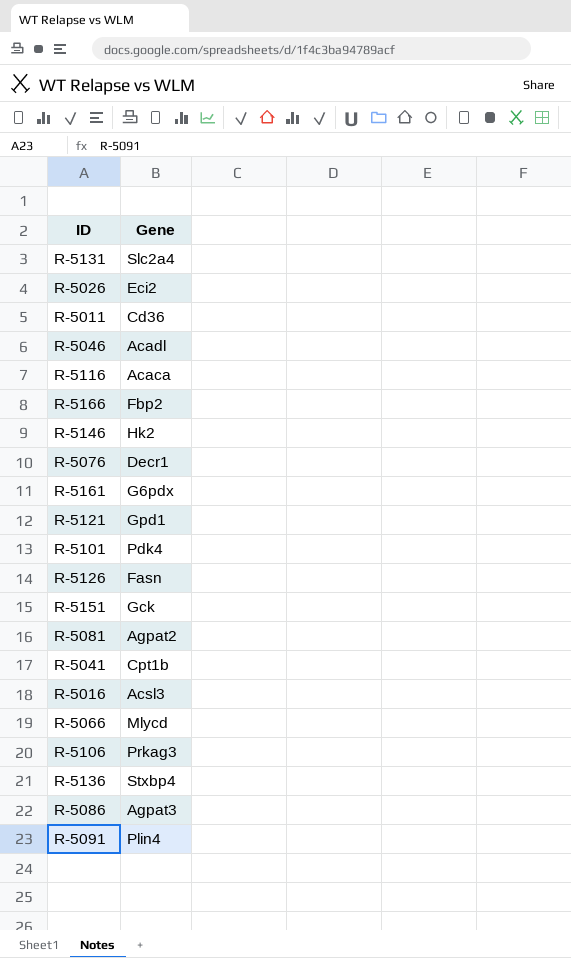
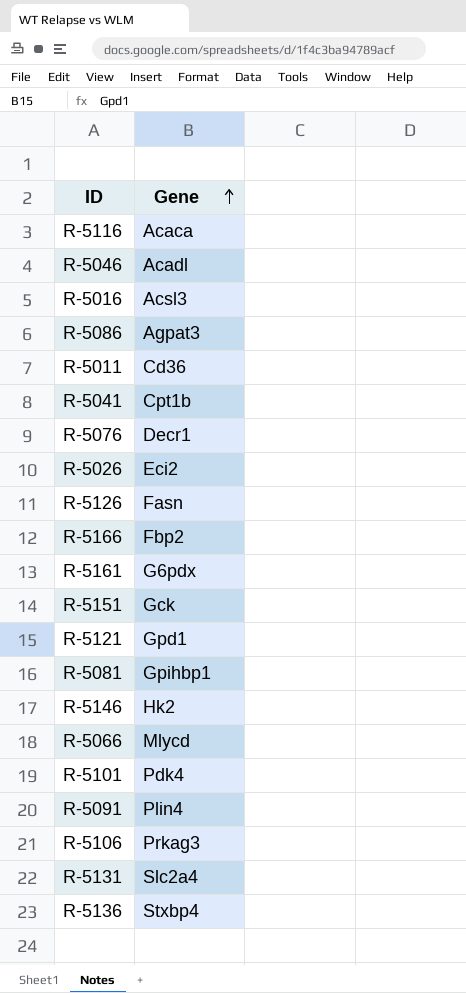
row order: none -> Gene ascending
R-5081 | Gene: Agpat2 -> Gpihbp1

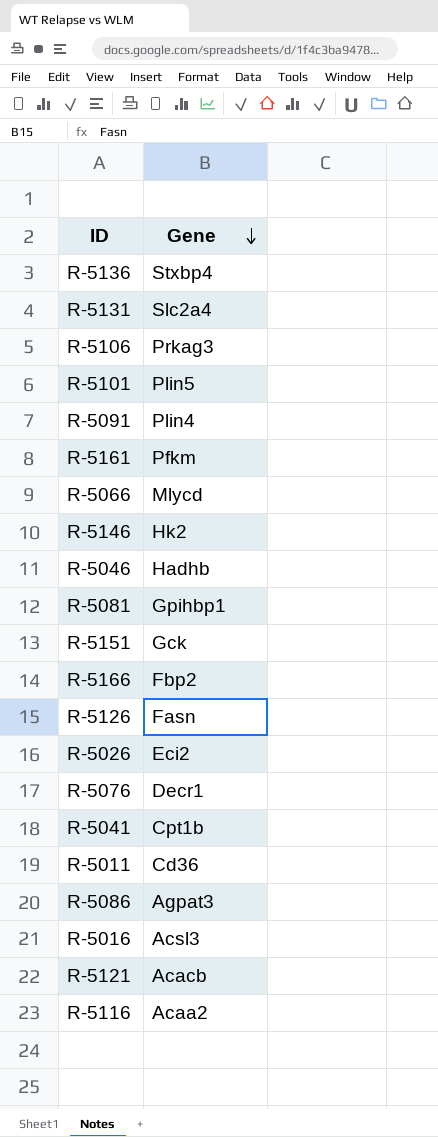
row order: Gene ascending -> Gene descending
R-5101 | Gene: Pdk4 -> Plin5
R-5161 | Gene: G6pdx -> Pfkm
R-5046 | Gene: Acadl -> Hadhb
R-5121 | Gene: Gpd1 -> Acacb
R-5116 | Gene: Acaca -> Acaa2

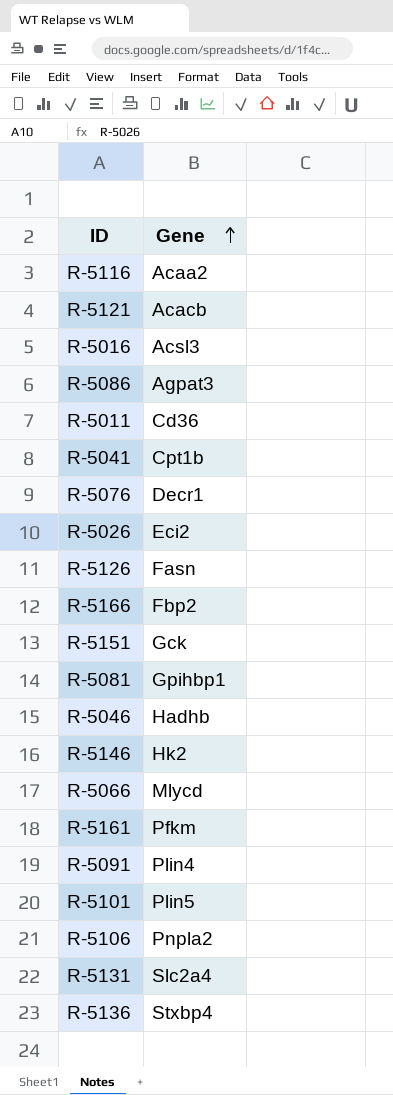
row order: Gene descending -> Gene ascending
R-5106 | Gene: Prkag3 -> Pnpla2

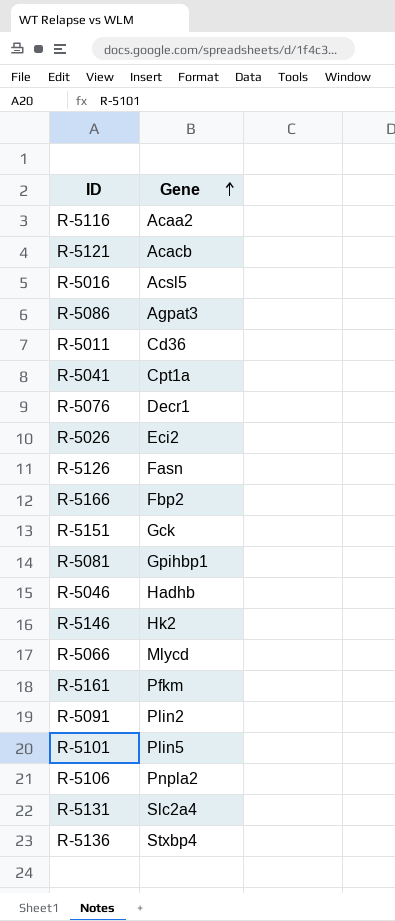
R-5016 | Gene: Acsl3 -> Acsl5
R-5041 | Gene: Cpt1b -> Cpt1a
R-5091 | Gene: Plin4 -> Plin2

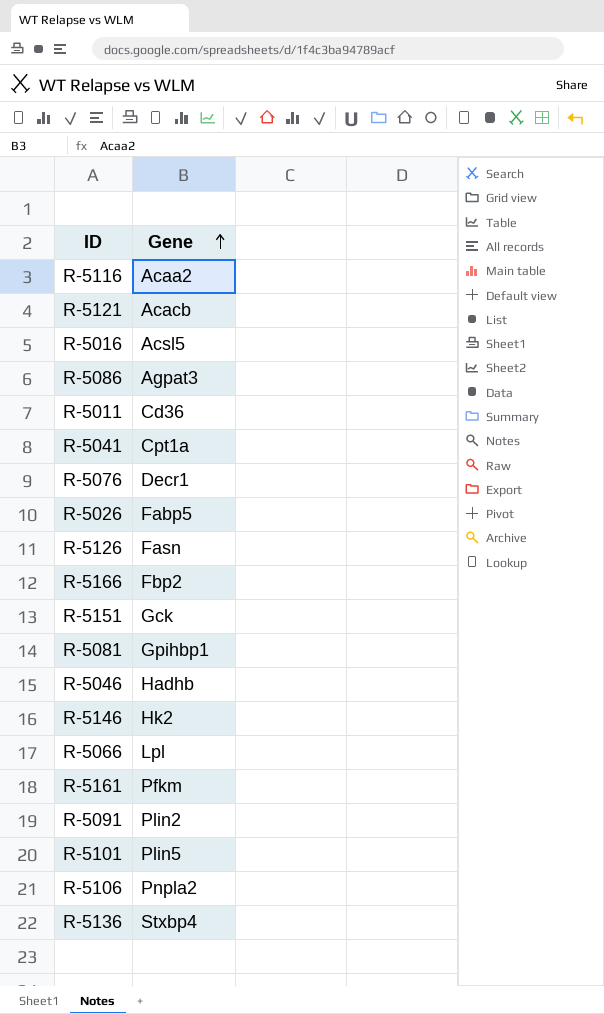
row R-5131: Slc2a4 -> none
R-5026 | Gene: Eci2 -> Fabp5
R-5066 | Gene: Mlycd -> Lpl

